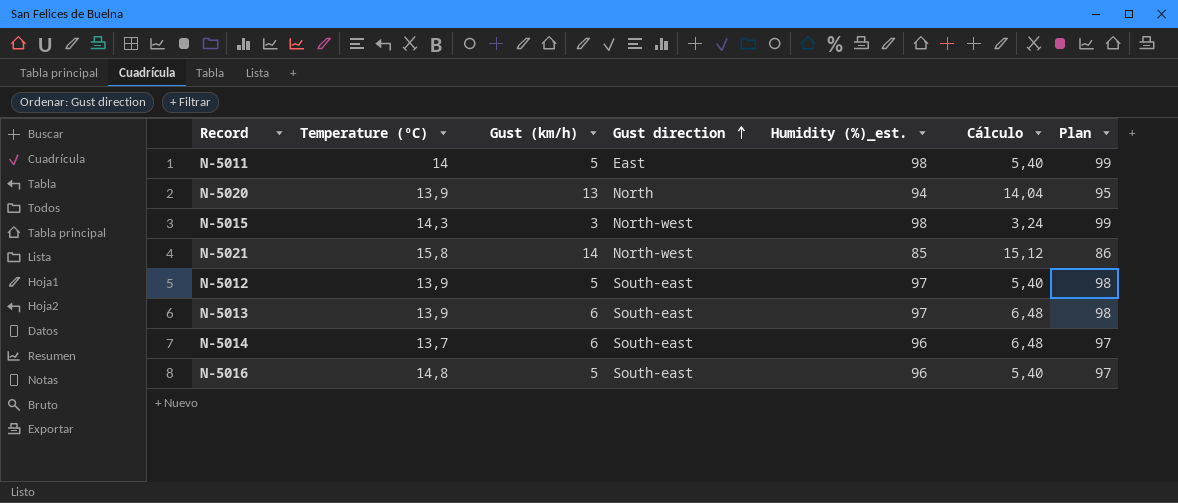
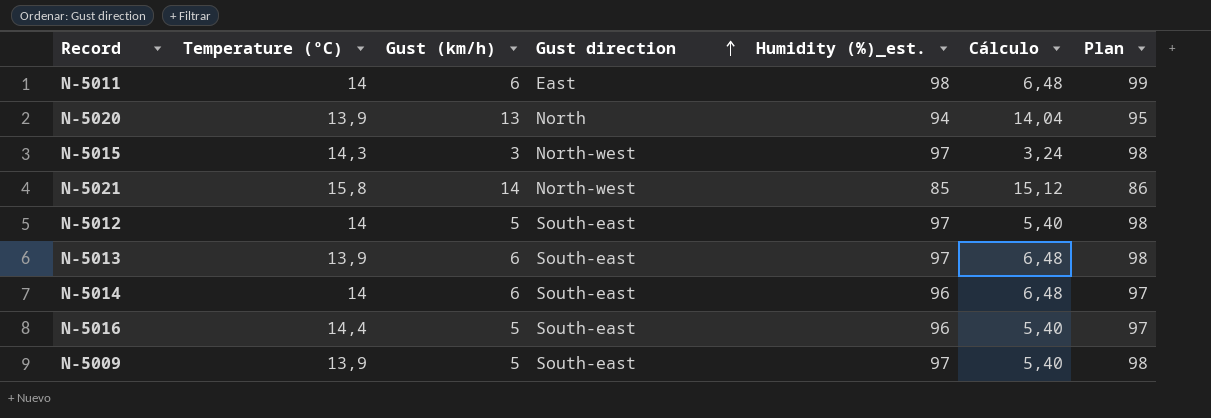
N-5011 | Gust (km/h): 5 -> 6
N-5011 | Cálculo: 5,40 -> 6,48
N-5015 | Humidity (%)_est.: 98 -> 97
N-5015 | Plan: 99 -> 98
N-5012 | Temperature (ºC): 13,9 -> 14
N-5014 | Temperature (ºC): 13,7 -> 14
N-5016 | Temperature (ºC): 14,8 -> 14,4
row N-5009: none -> 13,9 | 5 | South-east | 97 | 5,40 | 98

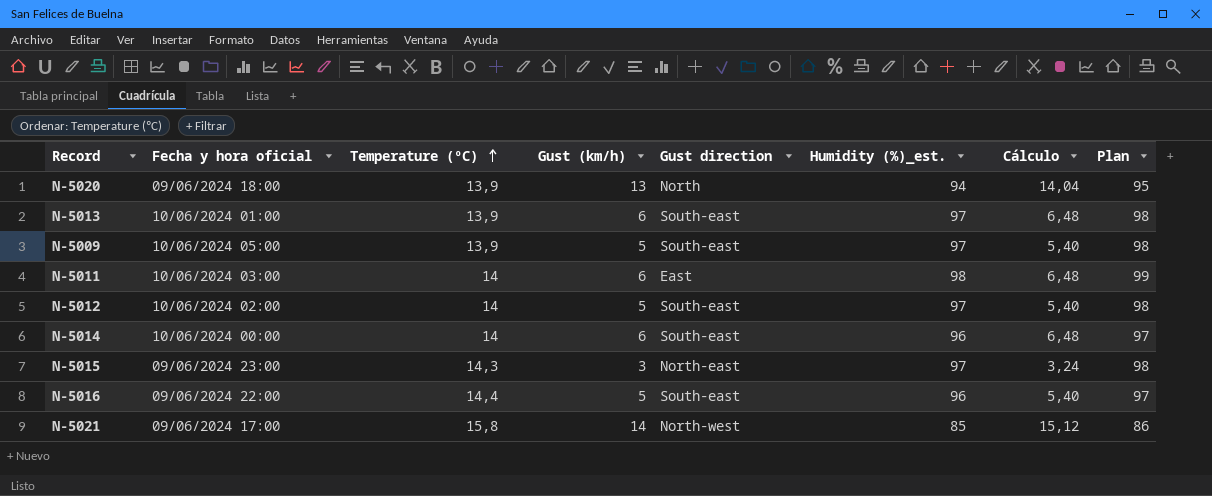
row order: Gust direction ascending -> Temperature (ºC) ascending
column Fecha y hora oficial | position: none -> 2
N-5015 | Gust direction: North-west -> North-east

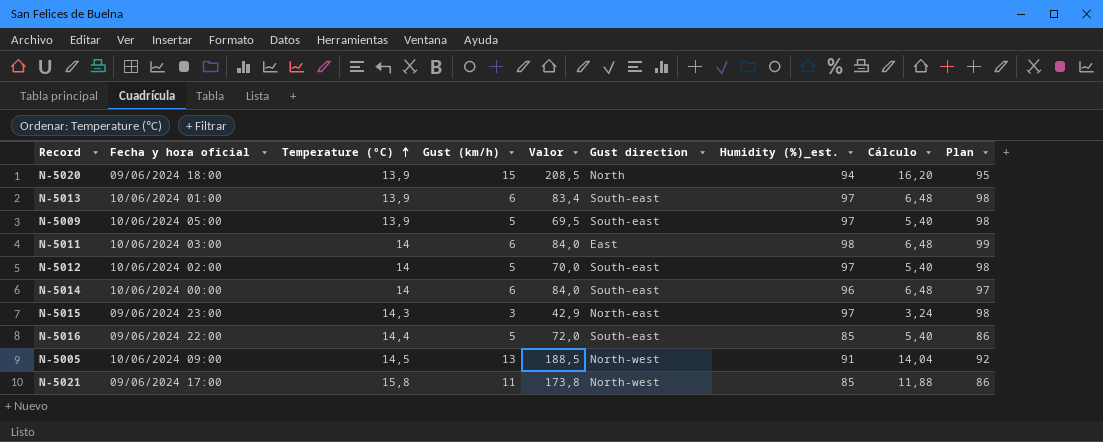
column Valor | formula: none -> [Temperature (ºC)] * [Gust (km/h)]
N-5020 | Gust (km/h): 13 -> 15
N-5020 | Cálculo: 14,04 -> 16,20
N-5016 | Humidity (%)_est.: 96 -> 85
N-5016 | Plan: 97 -> 86
row N-5005: none -> 10/06/2024 09:00 | 14,5 | 13 | 188,5 | North-west | 91 | 14,04 | 92
N-5021 | Gust (km/h): 14 -> 11
N-5021 | Cálculo: 15,12 -> 11,88

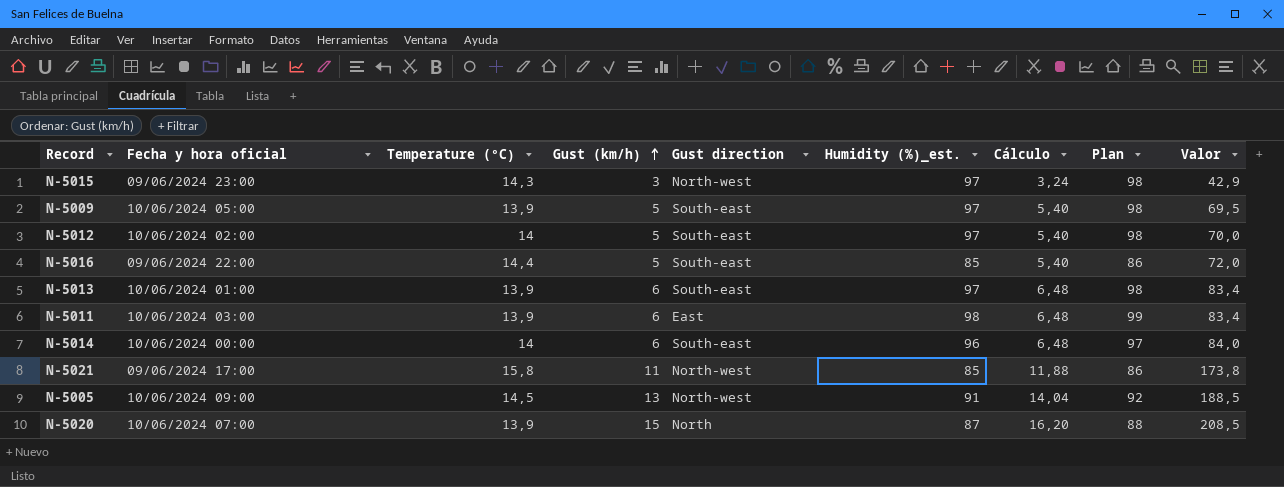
row order: Temperature (ºC) ascending -> Gust (km/h) ascending
column Valor | position: 5 -> 9
N-5015 | Gust direction: North-east -> North-west
N-5011 | Temperature (ºC): 14 -> 13,9
N-5011 | Valor: 84,0 -> 83,4
N-5020 | Fecha y hora oficial: 09/06/2024 18:00 -> 10/06/2024 07:00
N-5020 | Humidity (%)_est.: 94 -> 87
N-5020 | Plan: 95 -> 88

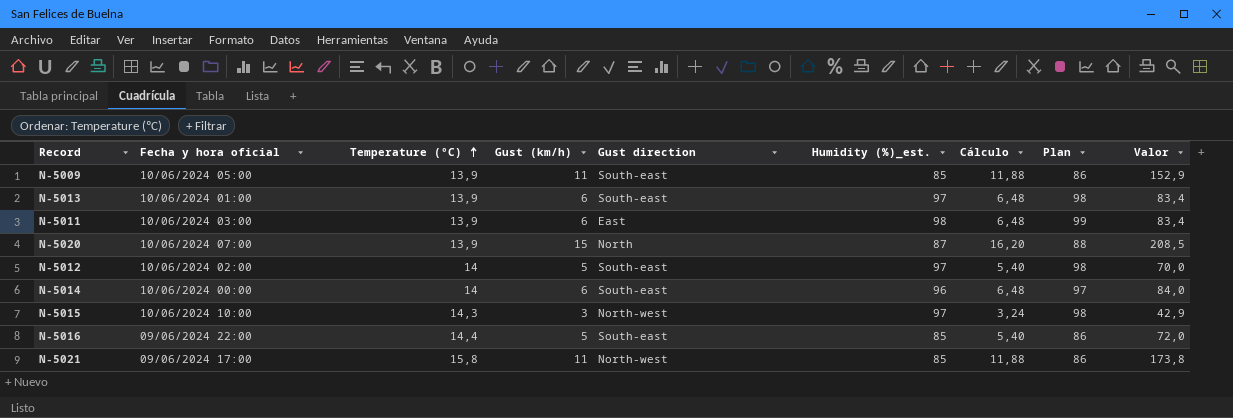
row order: Gust (km/h) ascending -> Temperature (ºC) ascending
row N-5005: 10/06/2024 09:00 | 14,5 | 13 | North-west | 91 | 14,04 | 92 | 188,5 -> none
N-5009 | Gust (km/h): 5 -> 11
N-5009 | Humidity (%)_est.: 97 -> 85
N-5009 | Cálculo: 5,40 -> 11,88
N-5009 | Plan: 98 -> 86
N-5009 | Valor: 69,5 -> 152,9
N-5015 | Fecha y hora oficial: 09/06/2024 23:00 -> 10/06/2024 10:00

